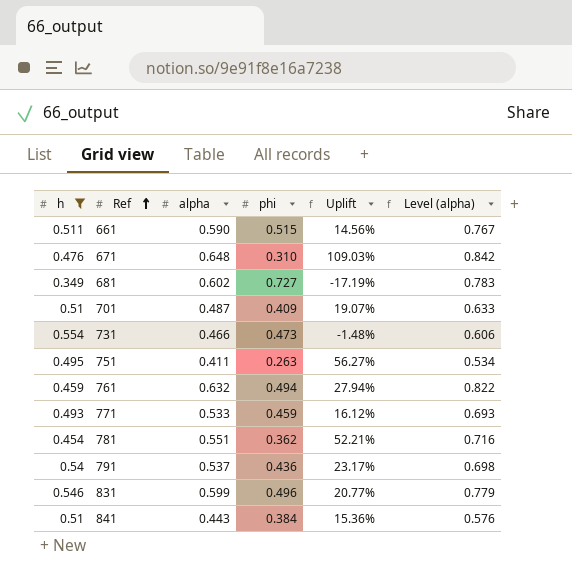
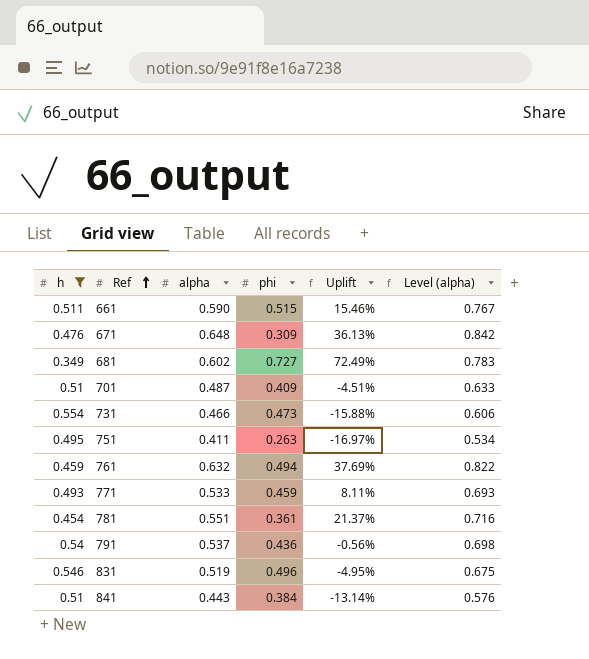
column Uplift | formula: ([alpha] - [phi]) / [phi] -> ([alpha] - [h]) / [h]
671 | phi: 0.310 -> 0.309
781 | phi: 0.362 -> 0.361
831 | alpha: 0.599 -> 0.519
831 | Level (alpha): 0.779 -> 0.675

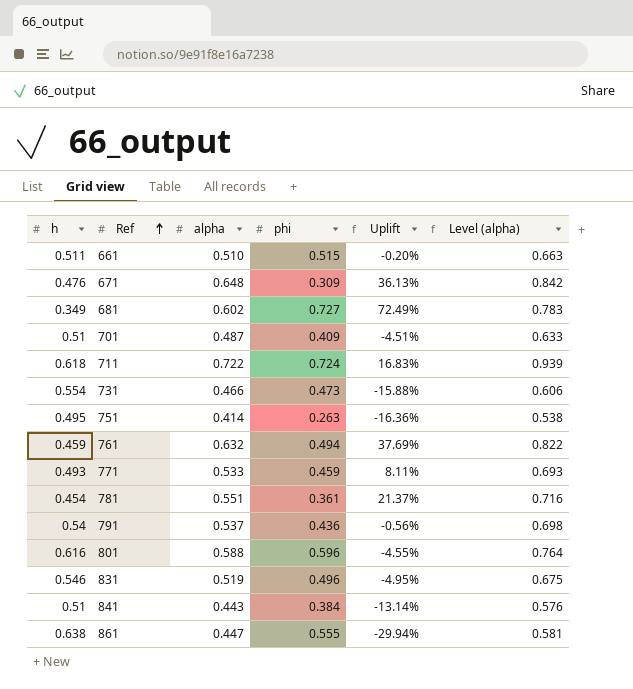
filter: h <= 0.554 -> none
661 | alpha: 0.590 -> 0.510
661 | Uplift: 15.46% -> -0.20%
661 | Level (alpha): 0.767 -> 0.663
751 | alpha: 0.411 -> 0.414
751 | Uplift: -16.97% -> -16.36%
751 | Level (alpha): 0.534 -> 0.538

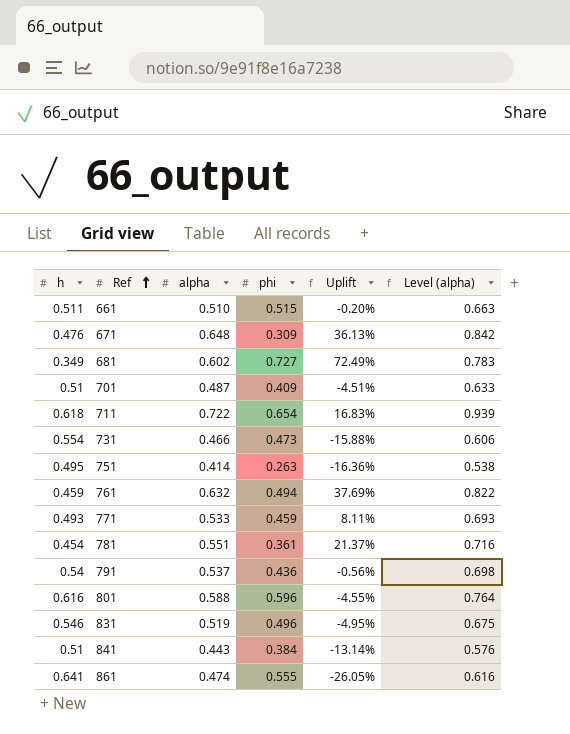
711 | phi: 0.724 -> 0.654
861 | h: 0.638 -> 0.641
861 | alpha: 0.447 -> 0.474
861 | Uplift: -29.94% -> -26.05%
861 | Level (alpha): 0.581 -> 0.616

